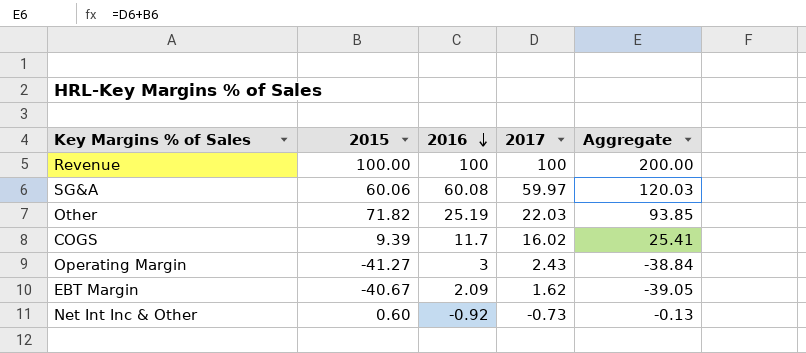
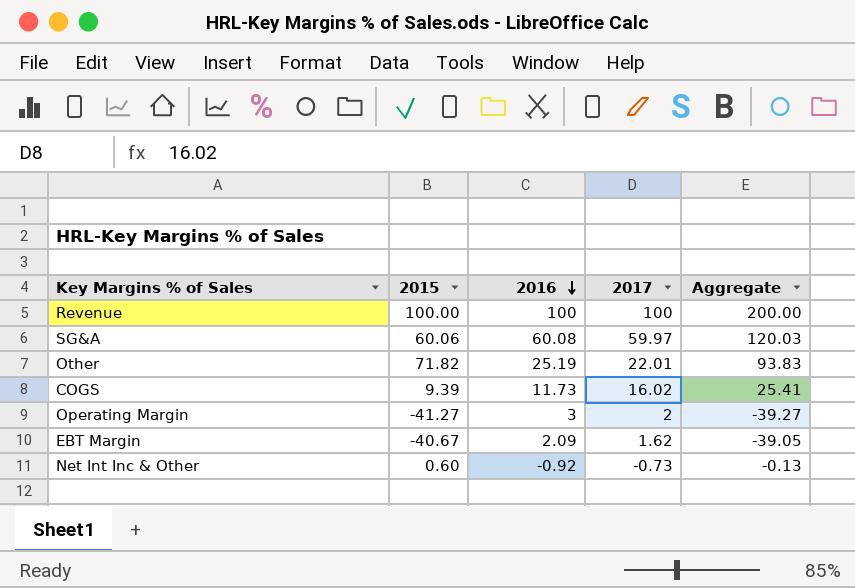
Other | 2017: 22.03 -> 22.01
Other | Aggregate: 93.85 -> 93.83
COGS | 2016: 11.7 -> 11.73
Operating Margin | 2017: 2.43 -> 2
Operating Margin | Aggregate: -38.84 -> -39.27

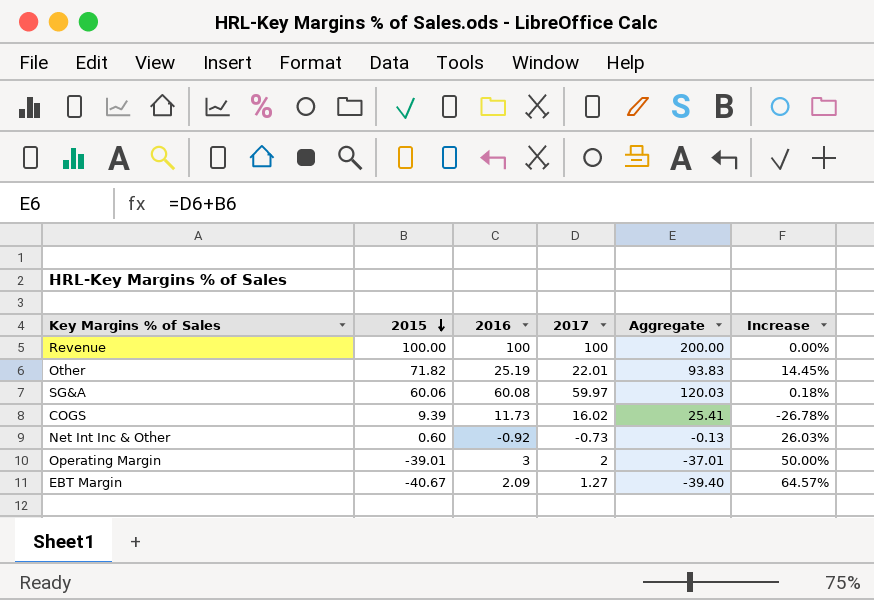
row order: 2016 descending -> 2015 descending
column Increase | formula: none -> ([2016] - [2017]) / [2017]
Operating Margin | 2015: -41.27 -> -39.01
Operating Margin | Aggregate: -39.27 -> -37.01
EBT Margin | 2017: 1.62 -> 1.27
EBT Margin | Aggregate: -39.05 -> -39.40

